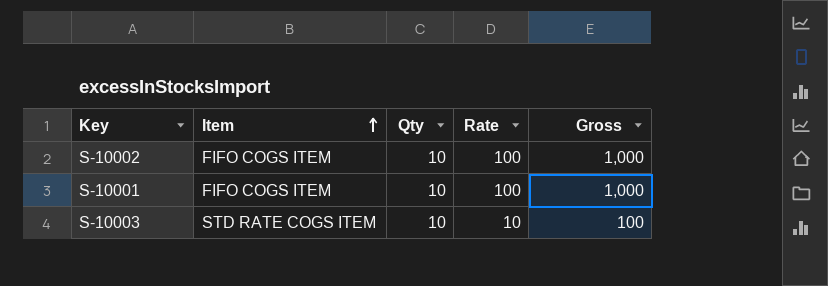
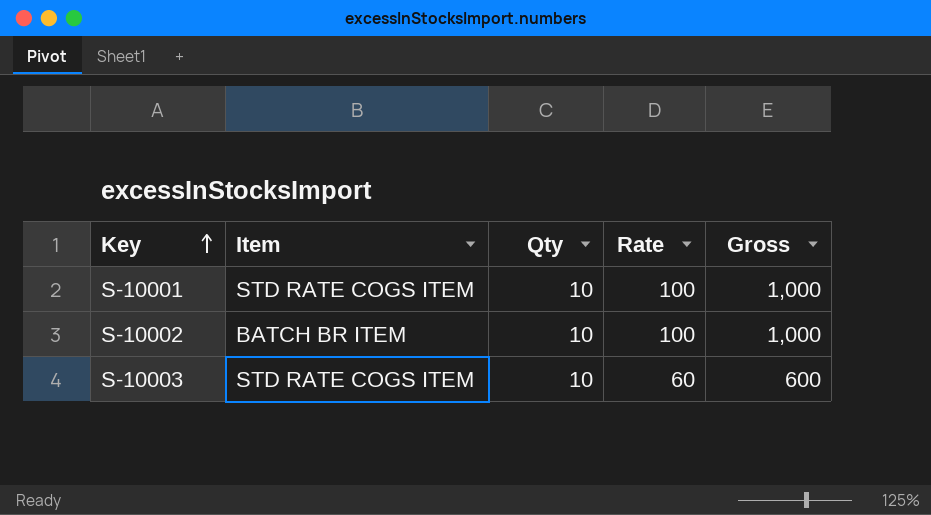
row order: Item ascending -> Key ascending
S-10001 | Item: FIFO COGS ITEM -> STD RATE COGS ITEM
S-10002 | Item: FIFO COGS ITEM -> BATCH BR ITEM
S-10003 | Rate: 10 -> 60
S-10003 | Gross: 100 -> 600

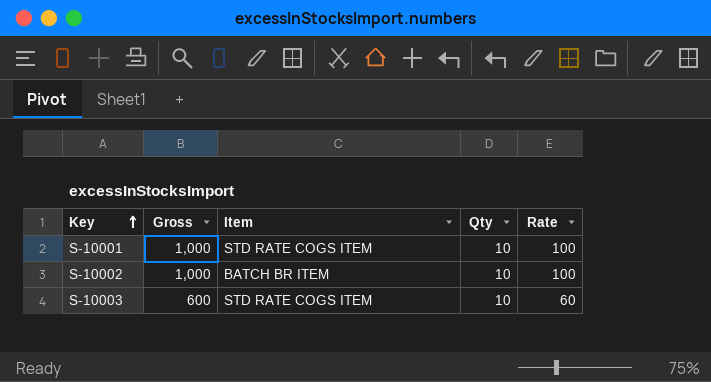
column Gross | position: 5 -> 2

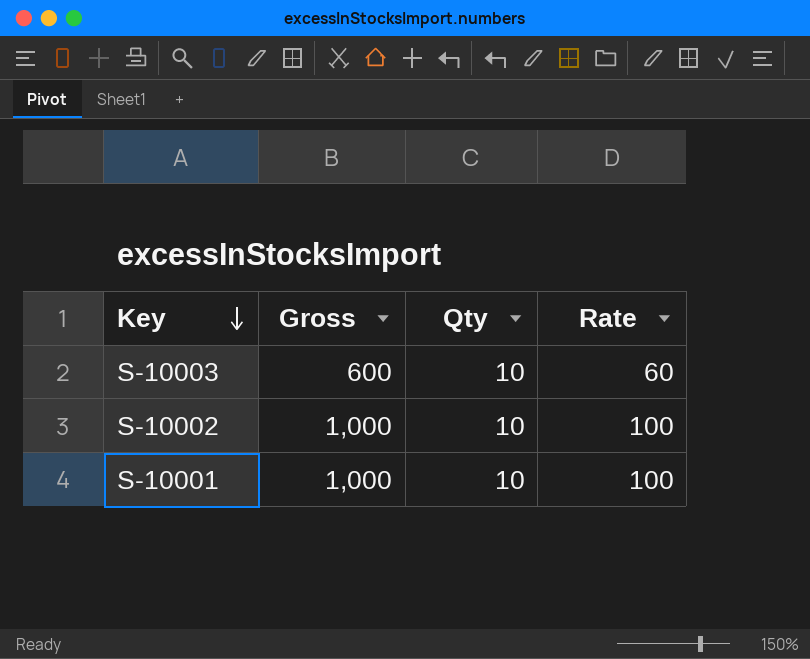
row order: Key ascending -> Key descending
column Item | position: 3 -> none

